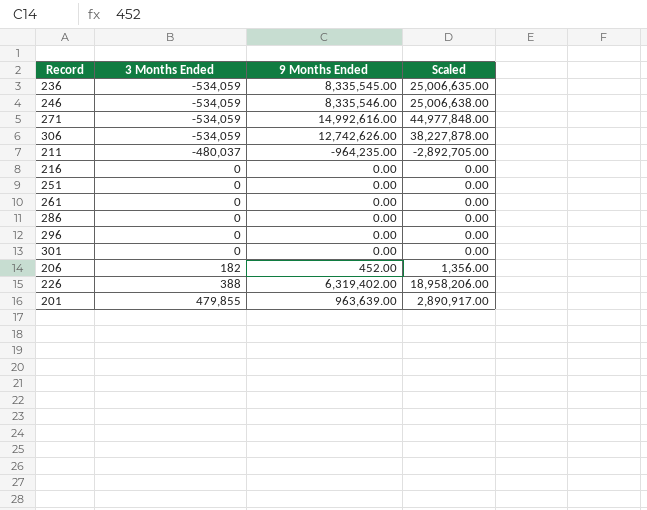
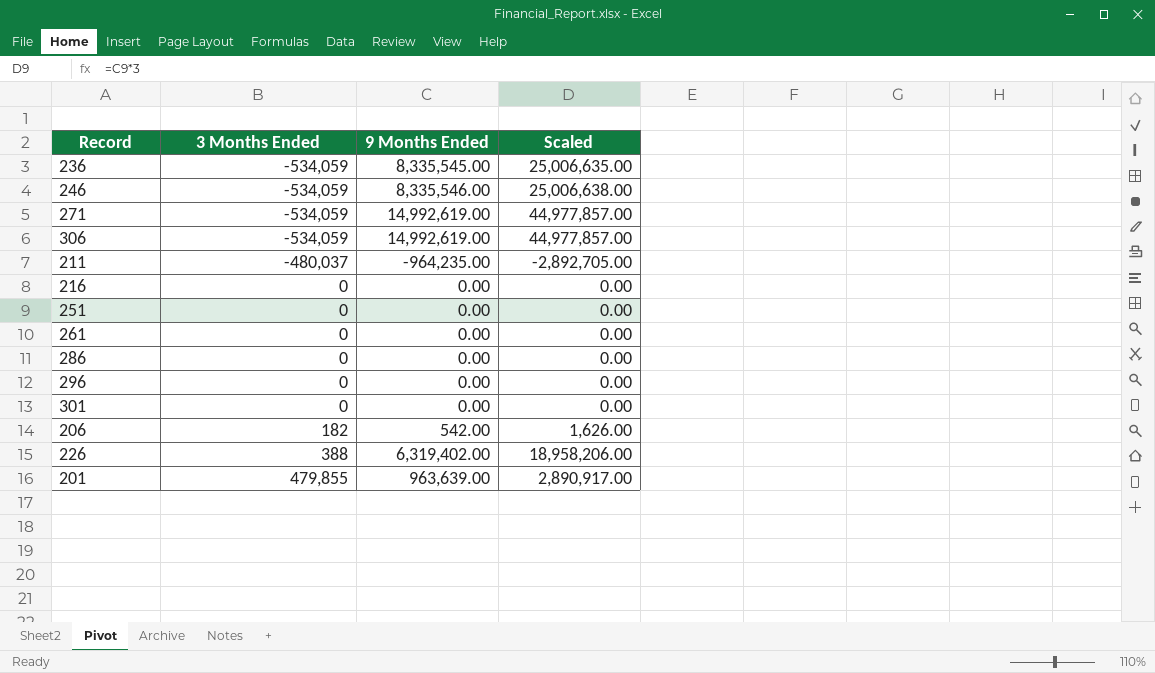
271 | 9 Months Ended: 14,992,616.00 -> 14,992,619.00
271 | Scaled: 44,977,848.00 -> 44,977,857.00
306 | 9 Months Ended: 12,742,626.00 -> 14,992,619.00
306 | Scaled: 38,227,878.00 -> 44,977,857.00
206 | 9 Months Ended: 452.00 -> 542.00
206 | Scaled: 1,356.00 -> 1,626.00

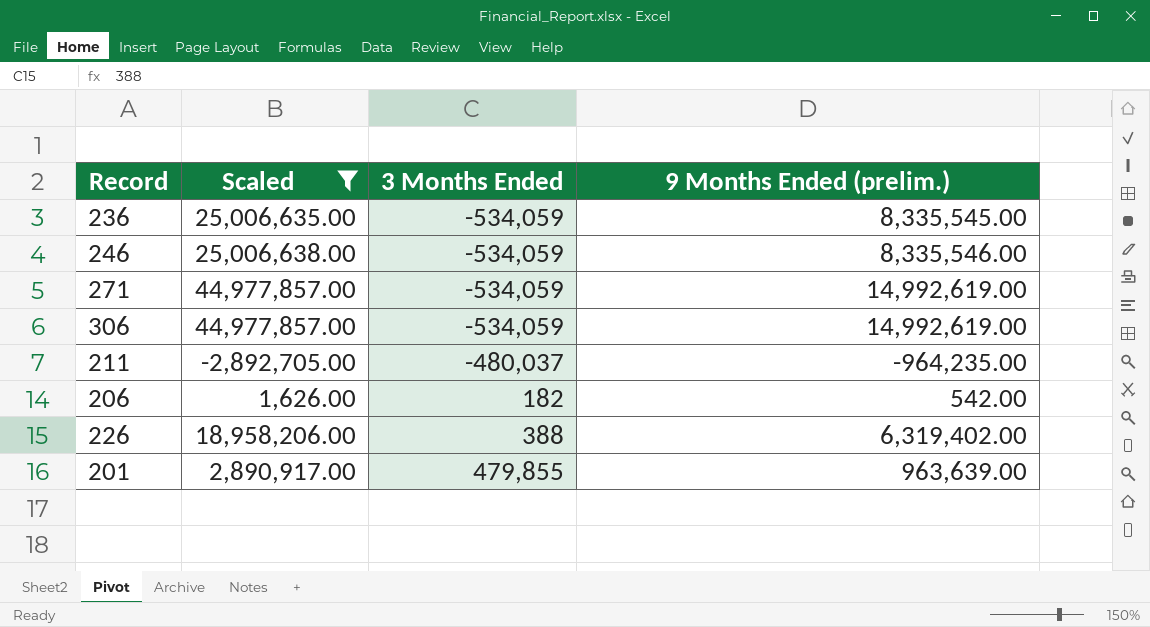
filter: none -> Scaled != 0.00
column Scaled | position: 4 -> 2
column name: 9 Months Ended -> 9 Months Ended (prelim.)

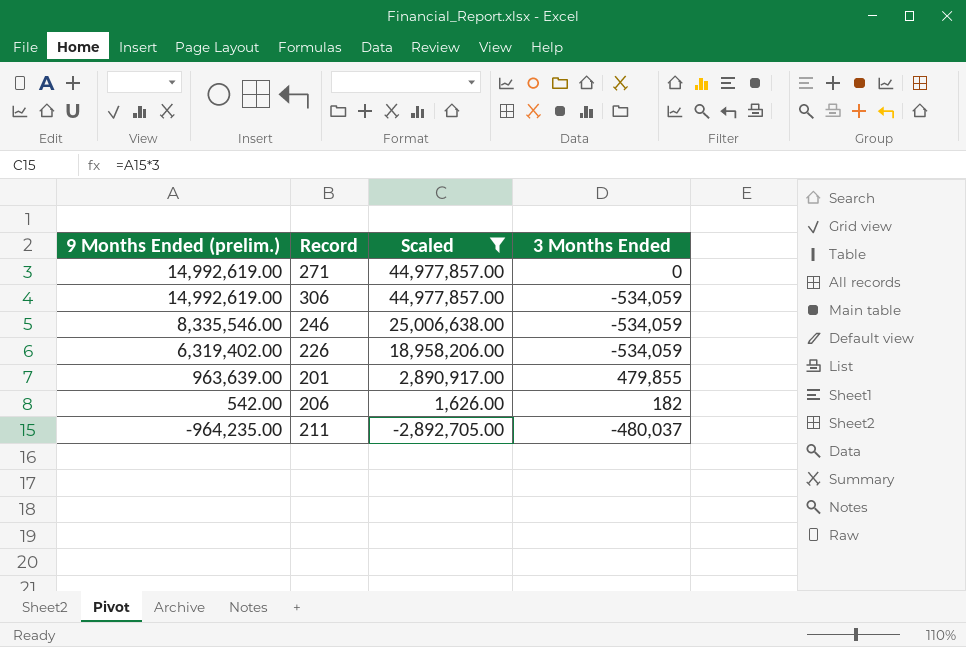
row order: 3 Months Ended ascending -> 9 Months Ended (prelim.) descending
column 9 Months Ended (prelim.) | position: 4 -> 1
row 236: 25,006,635.00 | -534,059 | 8,335,545.00 -> none
271 | 3 Months Ended: -534,059 -> 0
226 | 3 Months Ended: 388 -> -534,059

